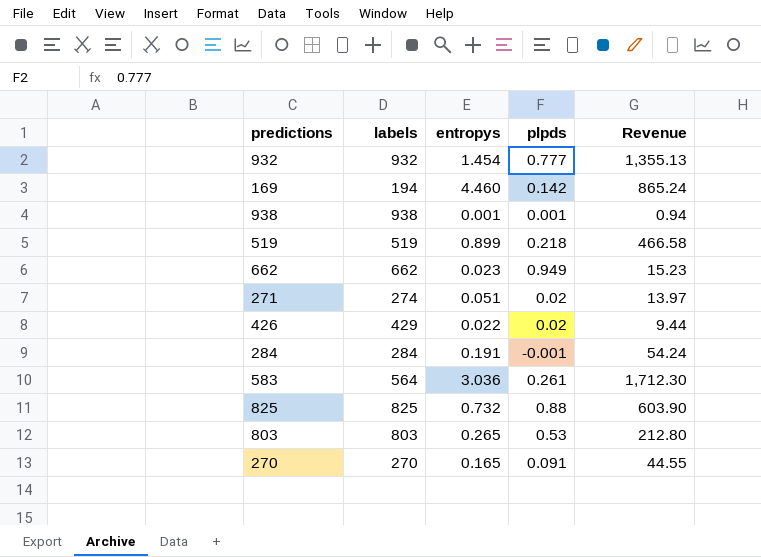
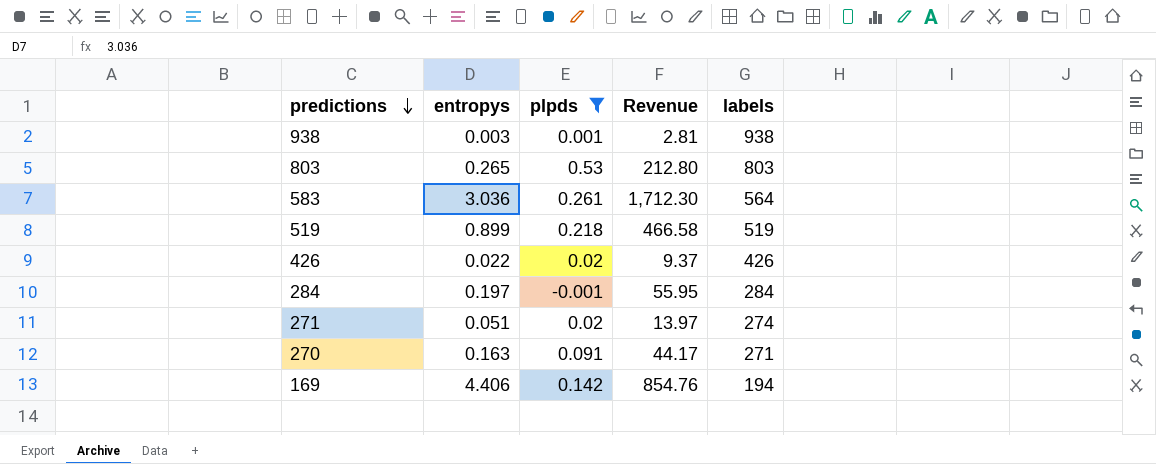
filter: none -> plpds <= 0.53
row order: none -> predictions descending
column labels | position: 2 -> 5
938 | entropys: 0.001 -> 0.003
938 | Revenue: 0.94 -> 2.81
426 | Revenue: 9.44 -> 9.37
426 | labels: 429 -> 426
284 | entropys: 0.191 -> 0.197
284 | Revenue: 54.24 -> 55.95
270 | entropys: 0.165 -> 0.163
270 | Revenue: 44.55 -> 44.17
270 | labels: 270 -> 271
169 | entropys: 4.460 -> 4.406
169 | Revenue: 865.24 -> 854.76

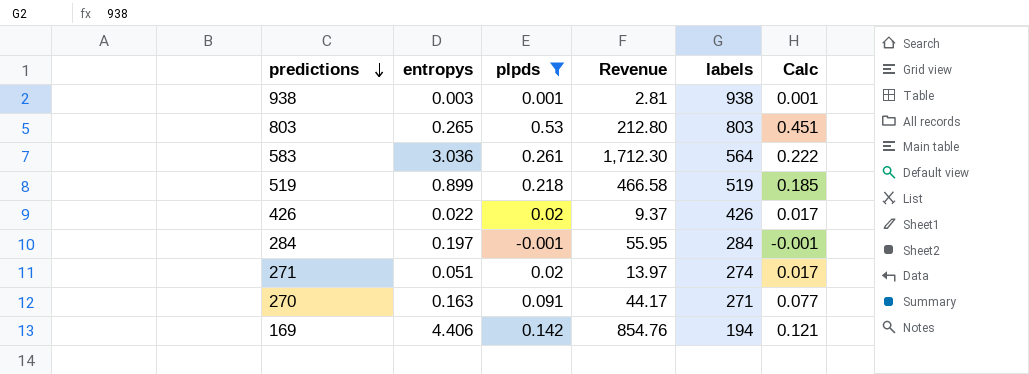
column Calc | formula: none -> [plpds] * 0.85

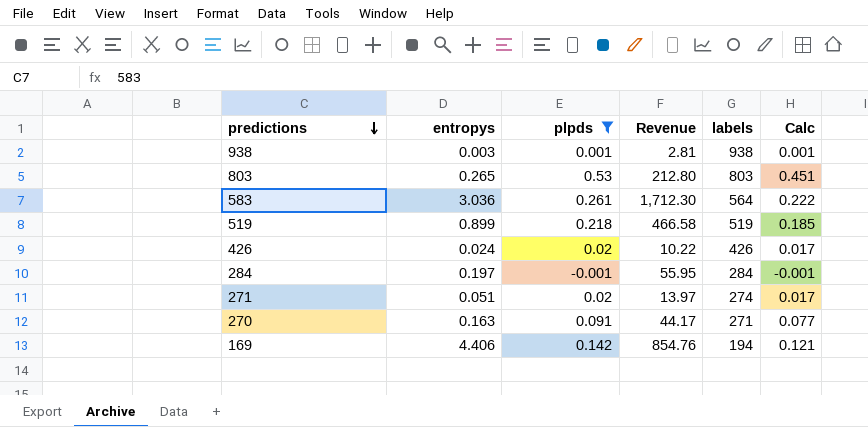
426 | entropys: 0.022 -> 0.024
426 | Revenue: 9.37 -> 10.22

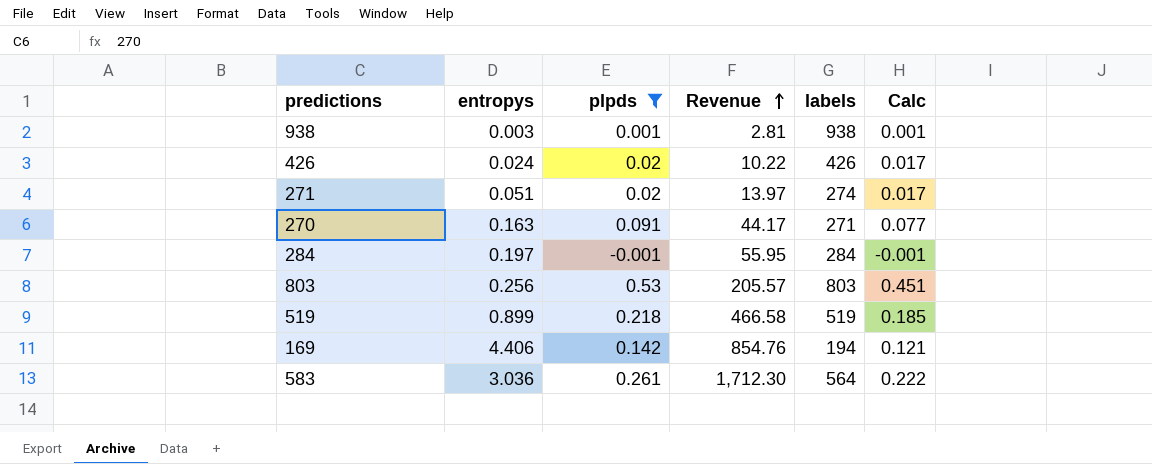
row order: predictions descending -> Revenue ascending
803 | entropys: 0.265 -> 0.256
803 | Revenue: 212.80 -> 205.57

